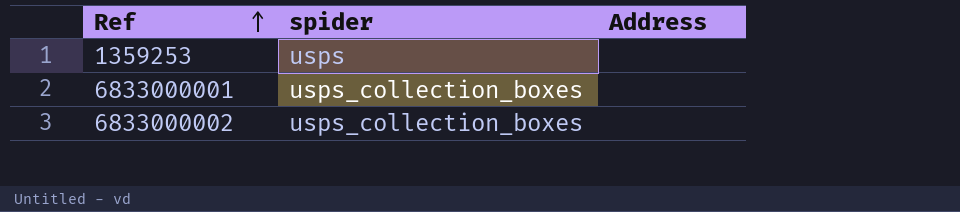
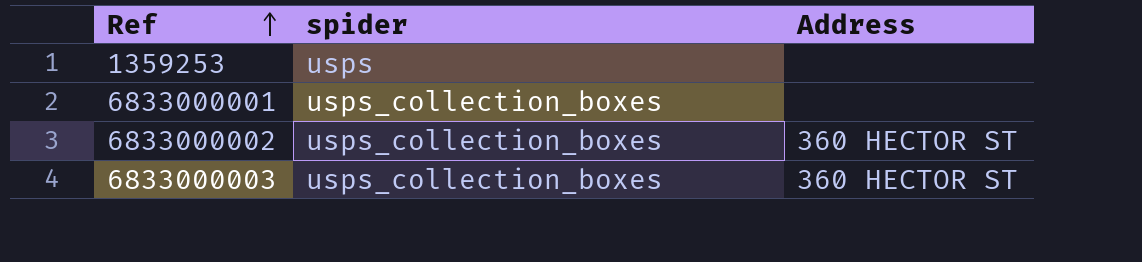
6833000002 | Address: none -> 360 HECTOR ST
row 6833000003: none -> usps_collection_boxes | 360 HECTOR ST

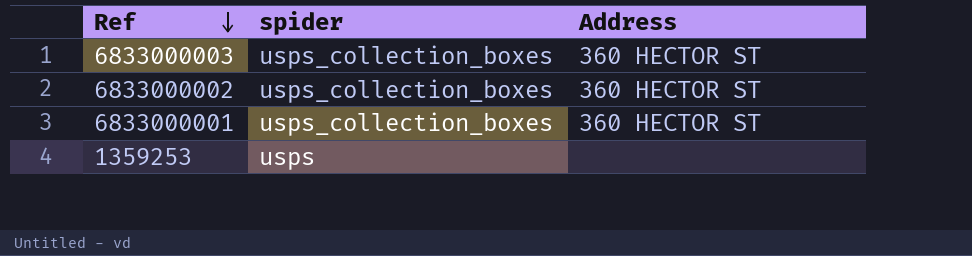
row order: Ref ascending -> Ref descending
6833000001 | Address: none -> 360 HECTOR ST

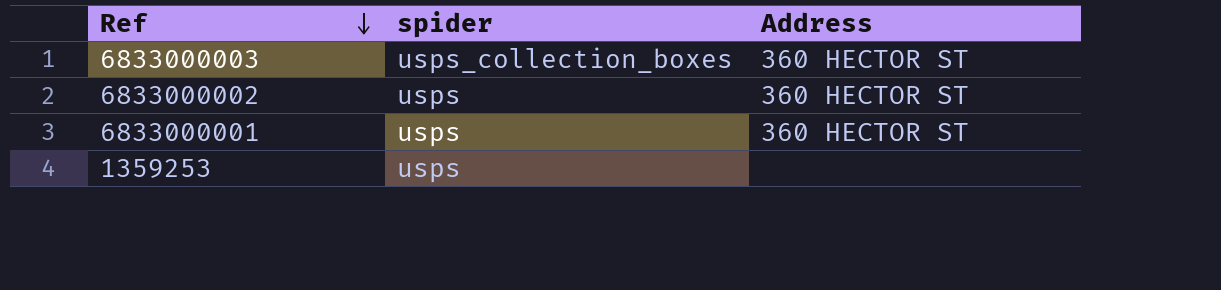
6833000002 | spider: usps_collection_boxes -> usps
6833000001 | spider: usps_collection_boxes -> usps

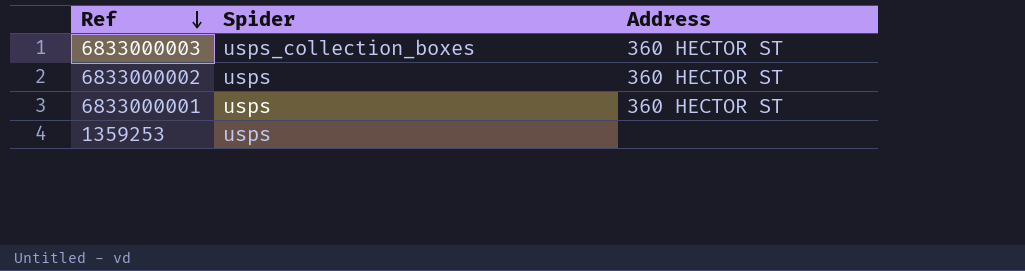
column name: spider -> Spider

